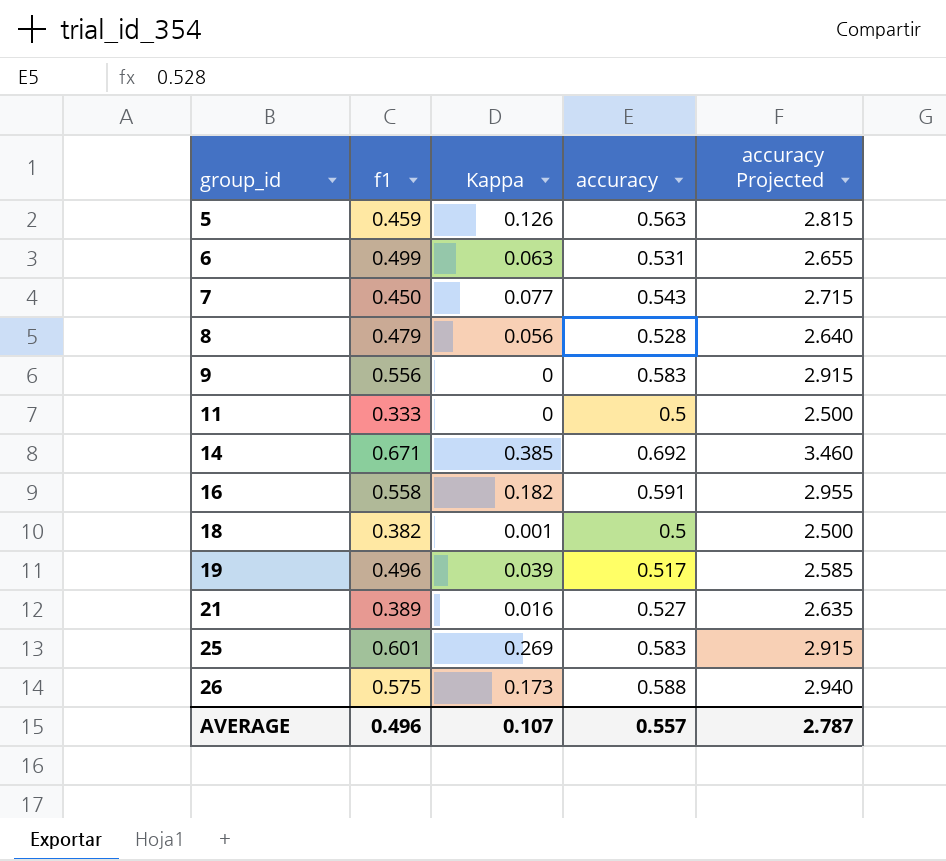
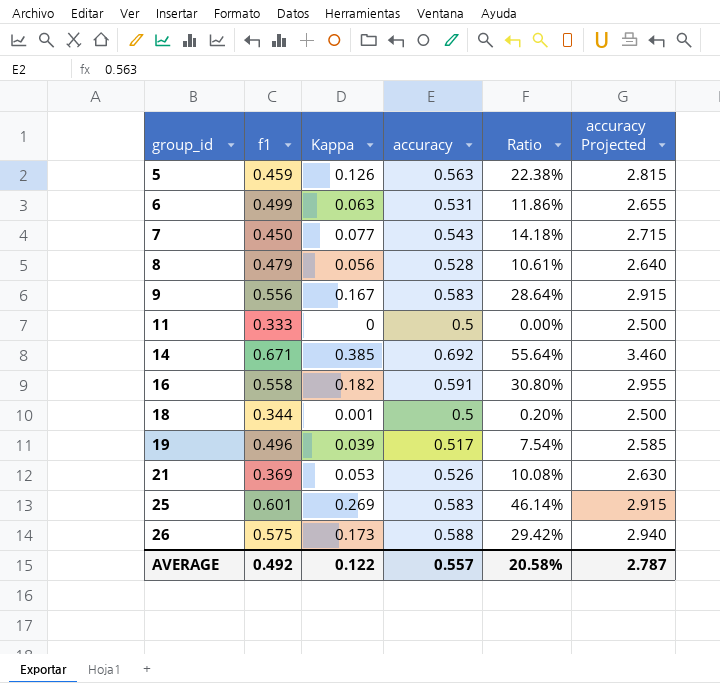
column Ratio | formula: none -> [Kappa] / [accuracy]
9 | Kappa: 0 -> 0.167
18 | f1: 0.382 -> 0.344
21 | f1: 0.389 -> 0.369
21 | Kappa: 0.016 -> 0.053
21 | accuracy: 0.527 -> 0.526
21 | accuracy Projected: 2.635 -> 2.630
AVERAGE | f1: 0.496 -> 0.492
AVERAGE | Kappa: 0.107 -> 0.122

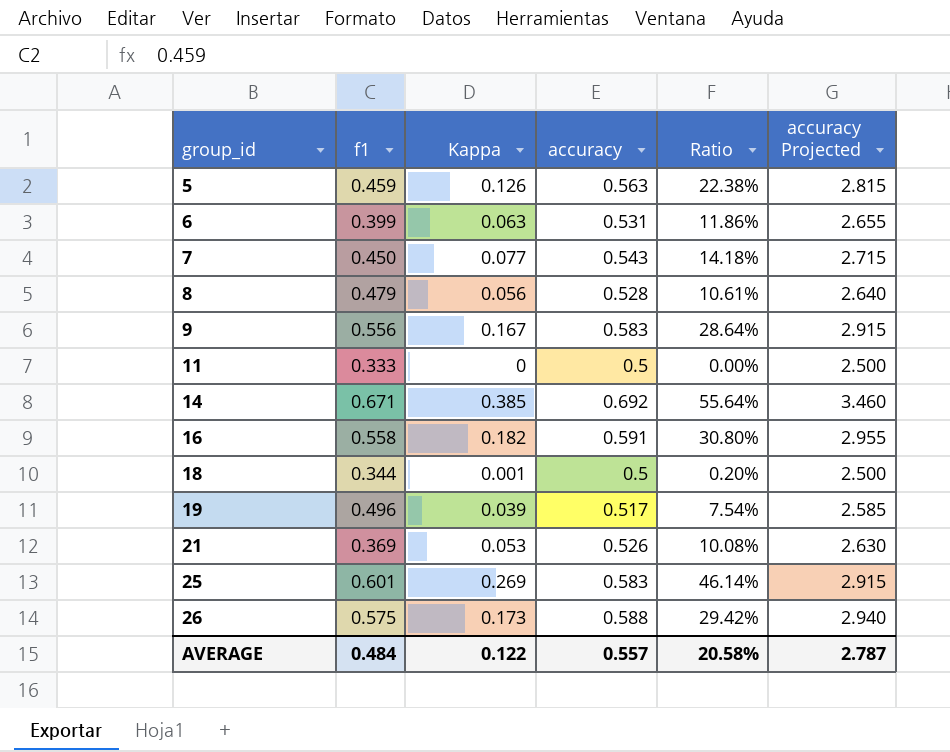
6 | f1: 0.499 -> 0.399
AVERAGE | f1: 0.492 -> 0.484

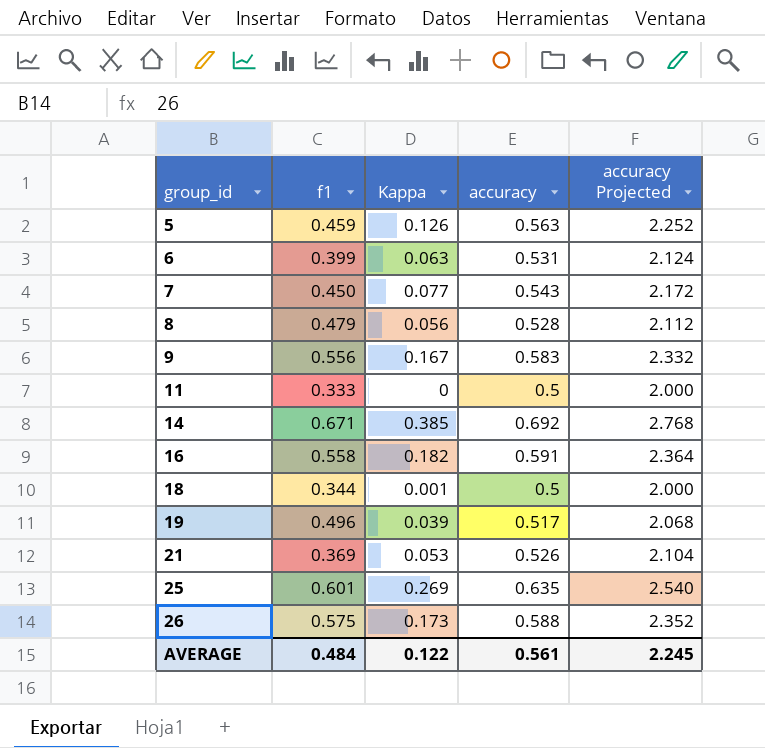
column Ratio | formula: [Kappa] / [accuracy] -> none
column accuracy Projected | formula: [accuracy] * 5 -> [accuracy] * 4
25 | accuracy: 0.583 -> 0.635
AVERAGE | accuracy: 0.557 -> 0.561
AVERAGE | accuracy Projected: 2.787 -> 2.245

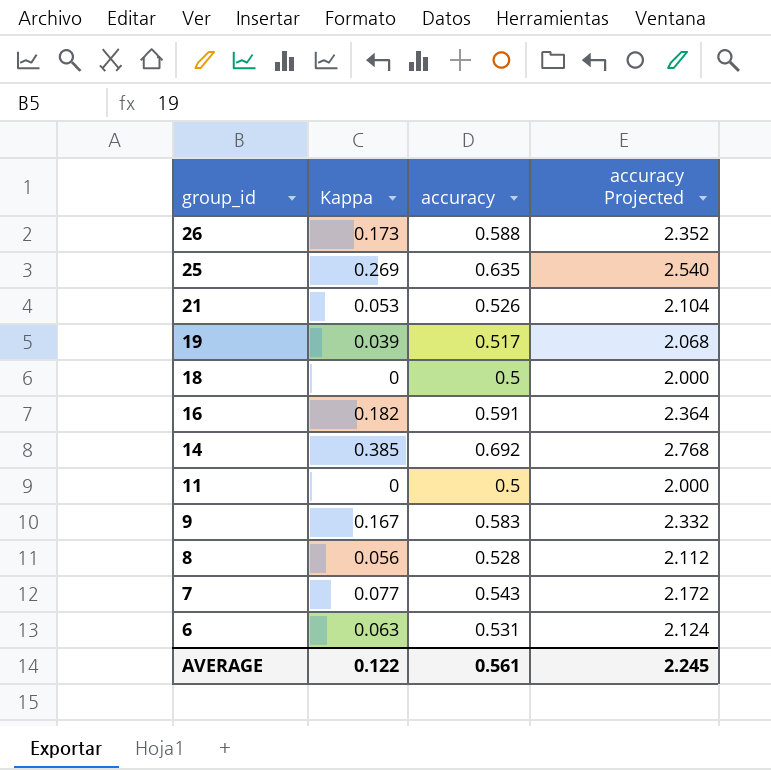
row order: group_id ascending -> group_id descending
column f1 | position: 2 -> none
row 5: 0.459 | 0.126 | 0.563 | 2.252 -> none
18 | Kappa: 0.001 -> 0

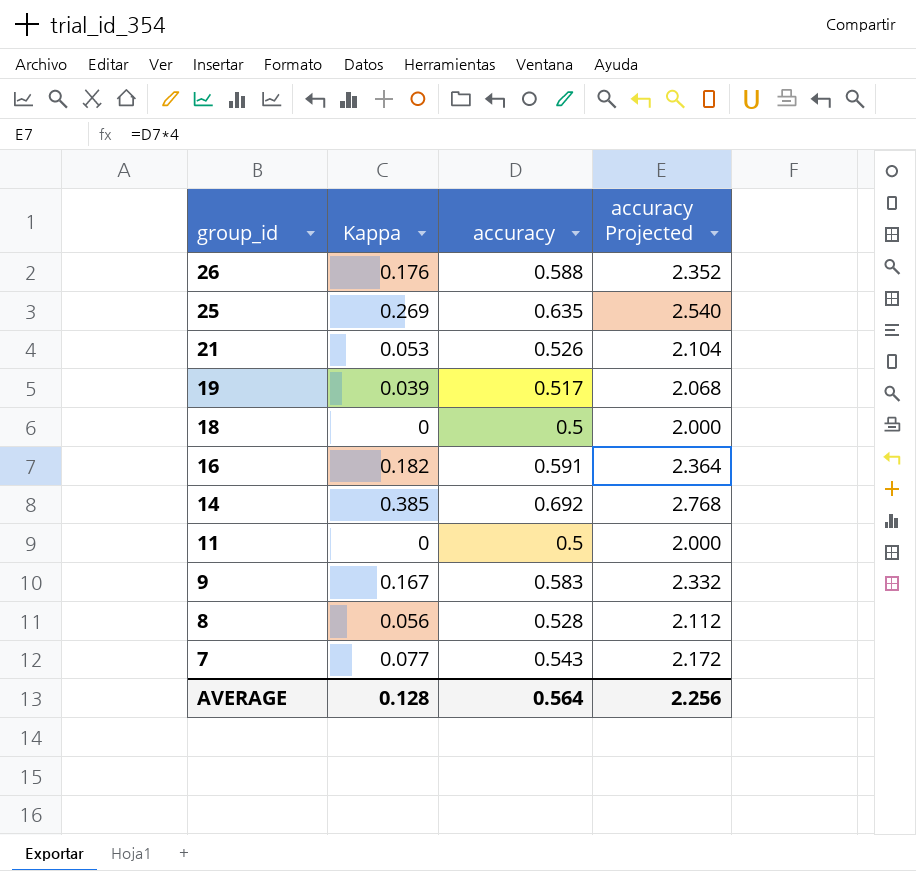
row 6: 0.063 | 0.531 | 2.124 -> none
26 | Kappa: 0.173 -> 0.176
AVERAGE | Kappa: 0.122 -> 0.128
AVERAGE | accuracy: 0.561 -> 0.564
AVERAGE | accuracy Projected: 2.245 -> 2.256

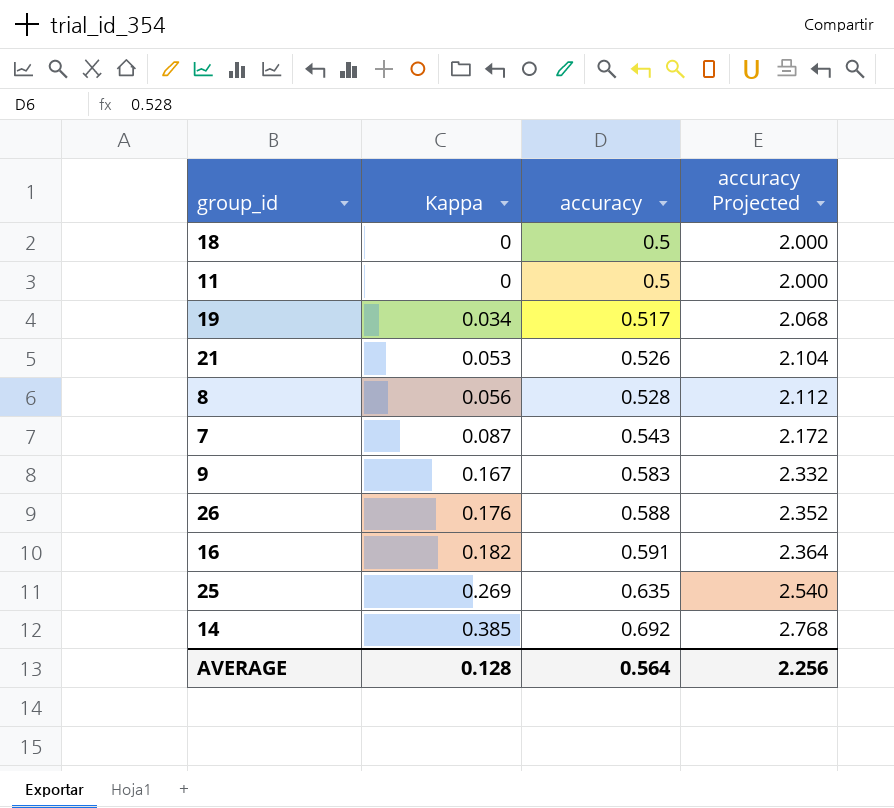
row order: group_id descending -> Kappa ascending
19 | Kappa: 0.039 -> 0.034
7 | Kappa: 0.077 -> 0.087

